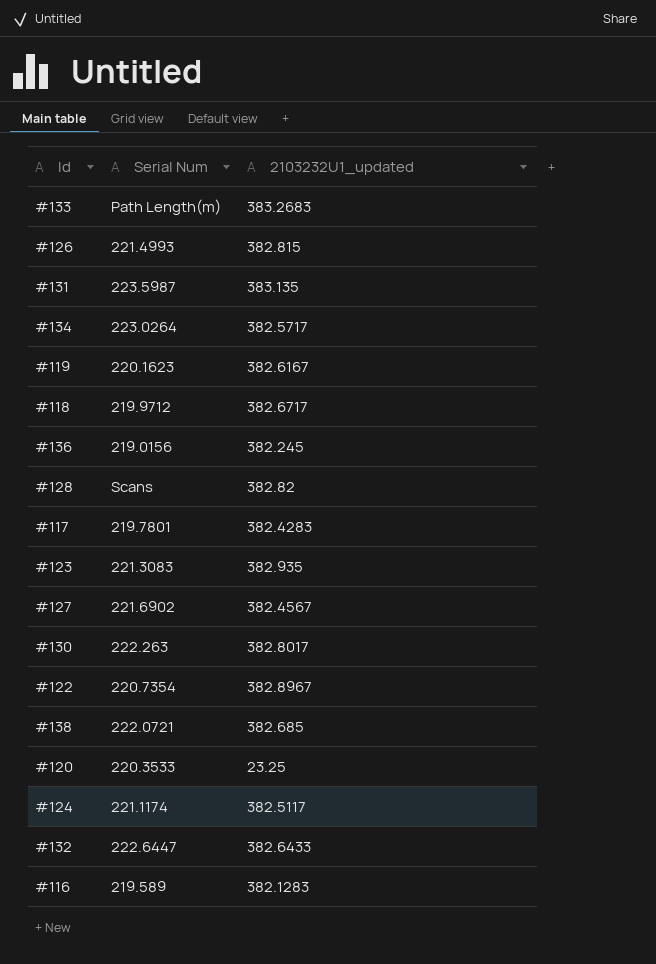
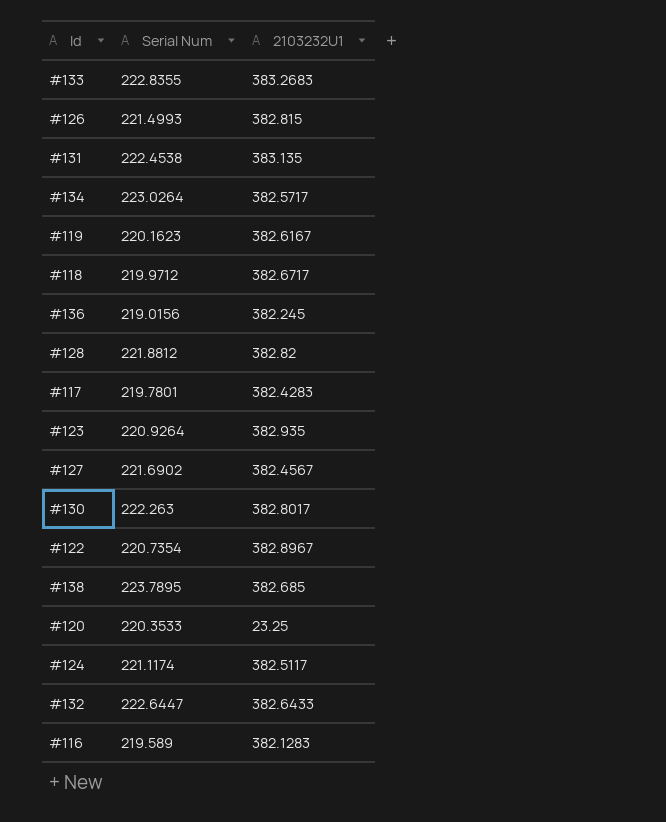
column name: 2103232U1_updated -> 2103232U1
#133 | Serial Num: Path Length(m) -> 222.8355
#131 | Serial Num: 223.5987 -> 222.4538
#128 | Serial Num: Scans -> 221.8812
#123 | Serial Num: 221.3083 -> 220.9264
#138 | Serial Num: 222.0721 -> 223.7895

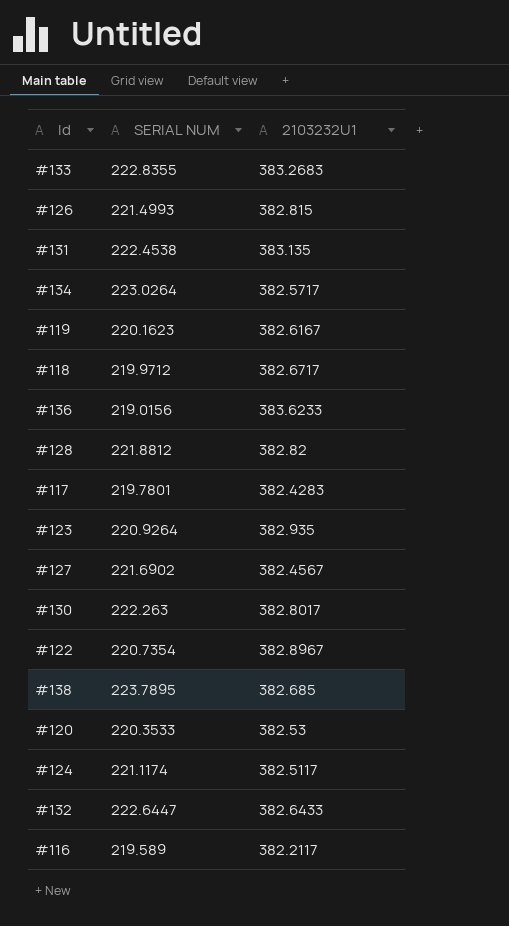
column name: Serial Num -> SERIAL NUM
#136 | 2103232U1: 382.245 -> 383.6233
#120 | 2103232U1: 23.25 -> 382.53
#116 | 2103232U1: 382.1283 -> 382.2117

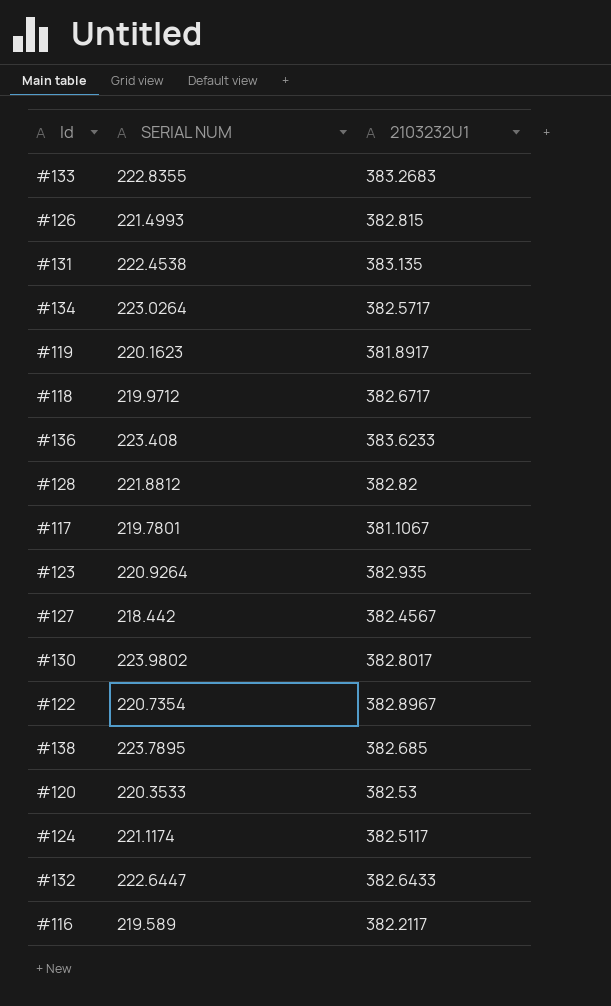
#119 | 2103232U1: 382.6167 -> 381.8917
#136 | SERIAL NUM: 219.0156 -> 223.408
#117 | 2103232U1: 382.4283 -> 381.1067
#127 | SERIAL NUM: 221.6902 -> 218.442
#130 | SERIAL NUM: 222.263 -> 223.9802

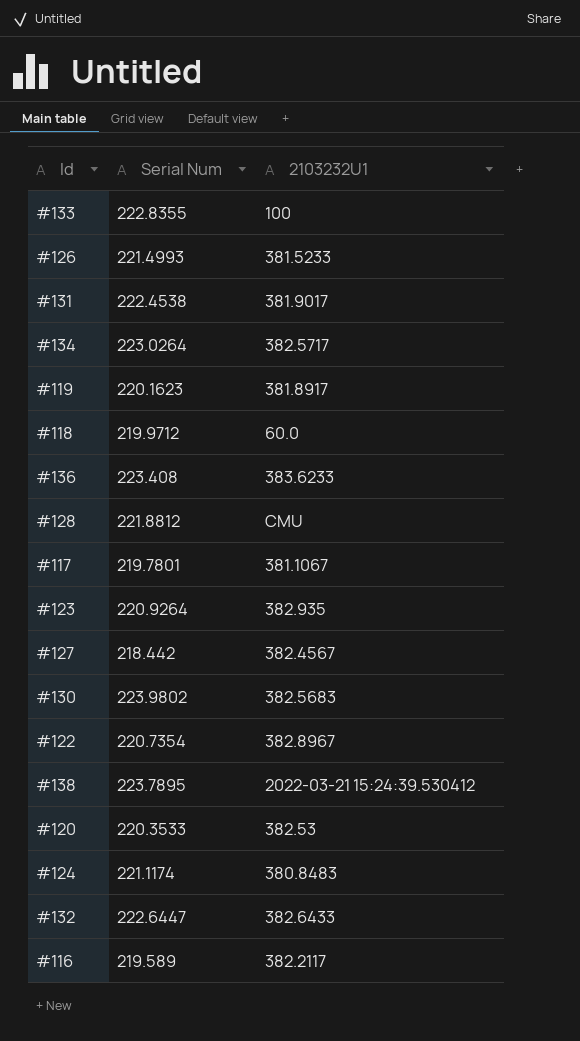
column name: SERIAL NUM -> Serial Num
#133 | 2103232U1: 383.2683 -> 100
#126 | 2103232U1: 382.815 -> 381.5233
#131 | 2103232U1: 383.135 -> 381.9017
#118 | 2103232U1: 382.6717 -> 60.0
#128 | 2103232U1: 382.82 -> CMU
#130 | 2103232U1: 382.8017 -> 382.5683
#138 | 2103232U1: 382.685 -> 2022-03-21 15:24:39.530412
#124 | 2103232U1: 382.5117 -> 380.8483

